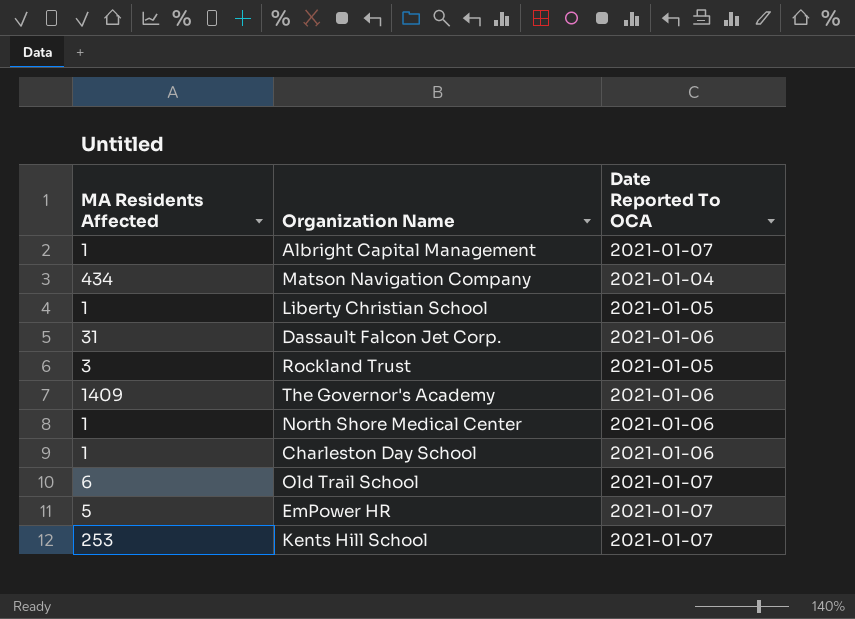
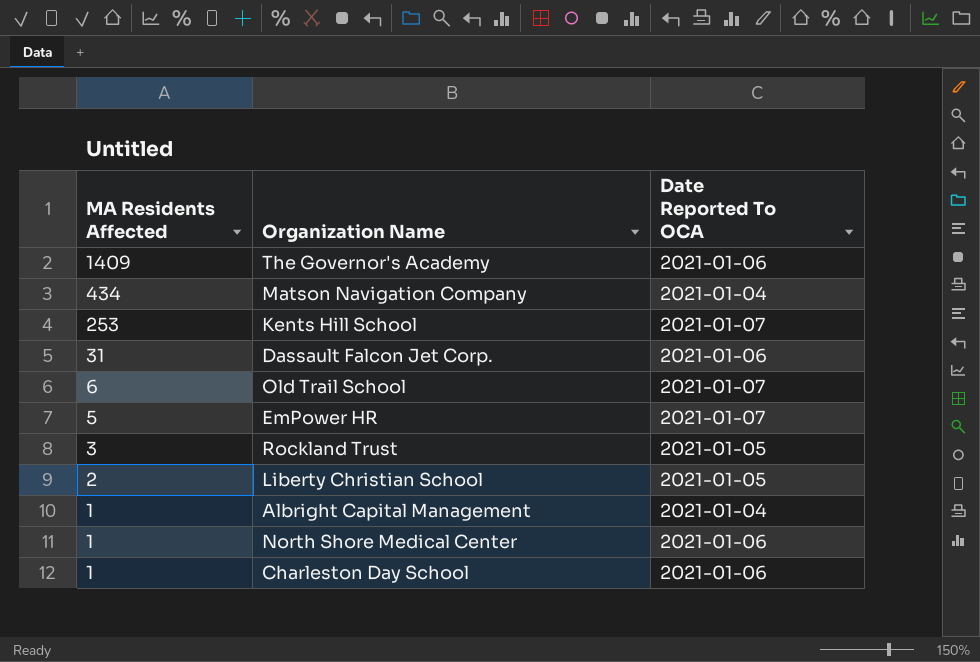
row order: none -> MA Residents Affected descending
Liberty Christian School | MA Residents Affected: 1 -> 2
Albright Capital Management | Date Reported To OCA: 2021-01-07 -> 2021-01-04

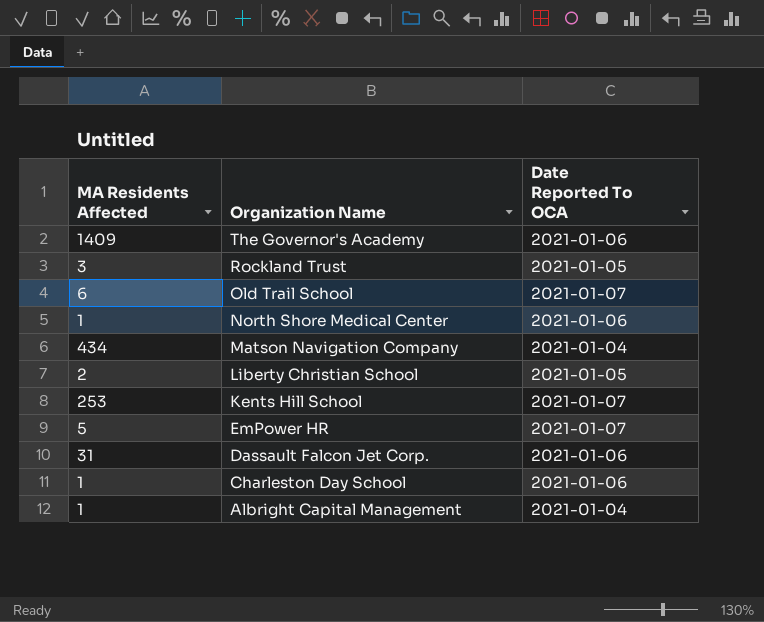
row order: MA Residents Affected descending -> Organization Name descending

